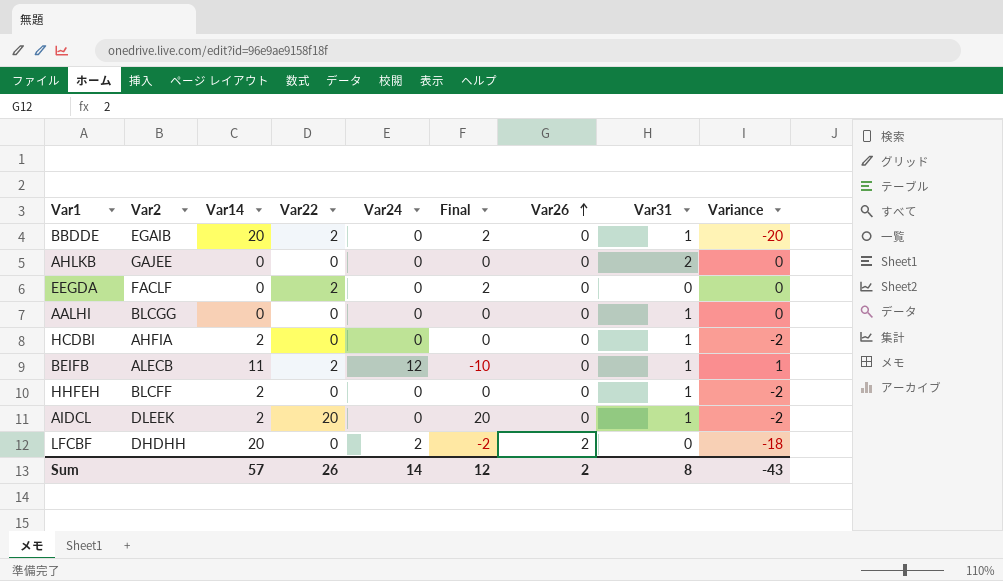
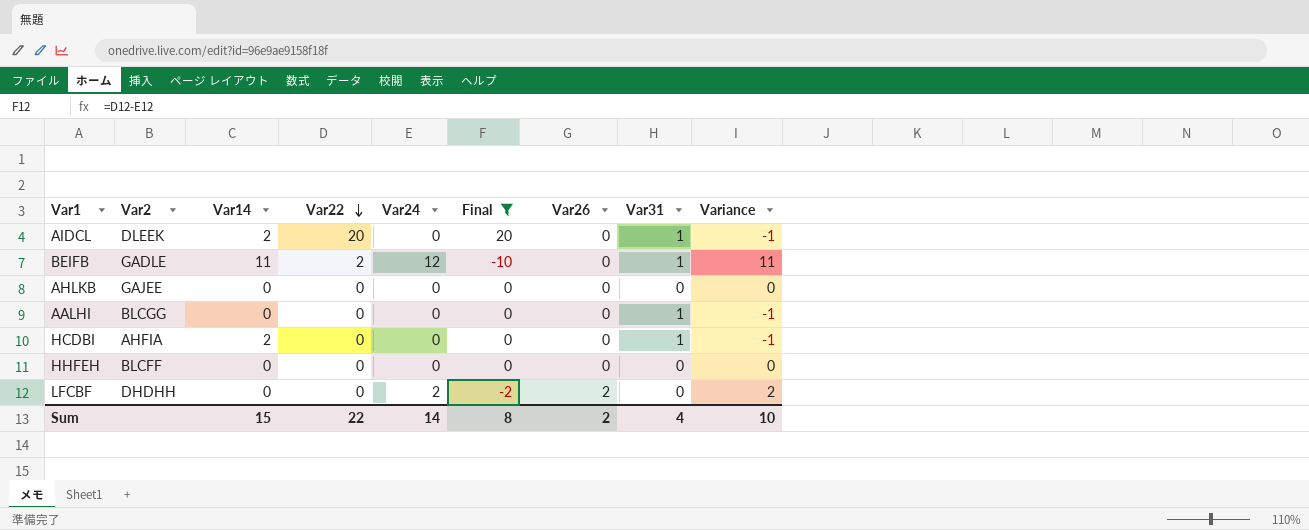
filter: none -> Final != 2
row order: Var26 ascending -> Var22 descending
column Variance | formula: [Var24] - [Var14] -> [Var24] - [Var31]
BEIFB | Var2: ALECB -> GADLE
AHLKB | Var31: 2 -> 0
HHFEH | Var14: 2 -> 0
HHFEH | Var31: 1 -> 0
LFCBF | Var14: 20 -> 0
Sum | Var14: 57 -> 15
Sum | Var22: 26 -> 22
Sum | Final: 12 -> 8
Sum | Var31: 8 -> 4
Sum | Variance: -43 -> 10

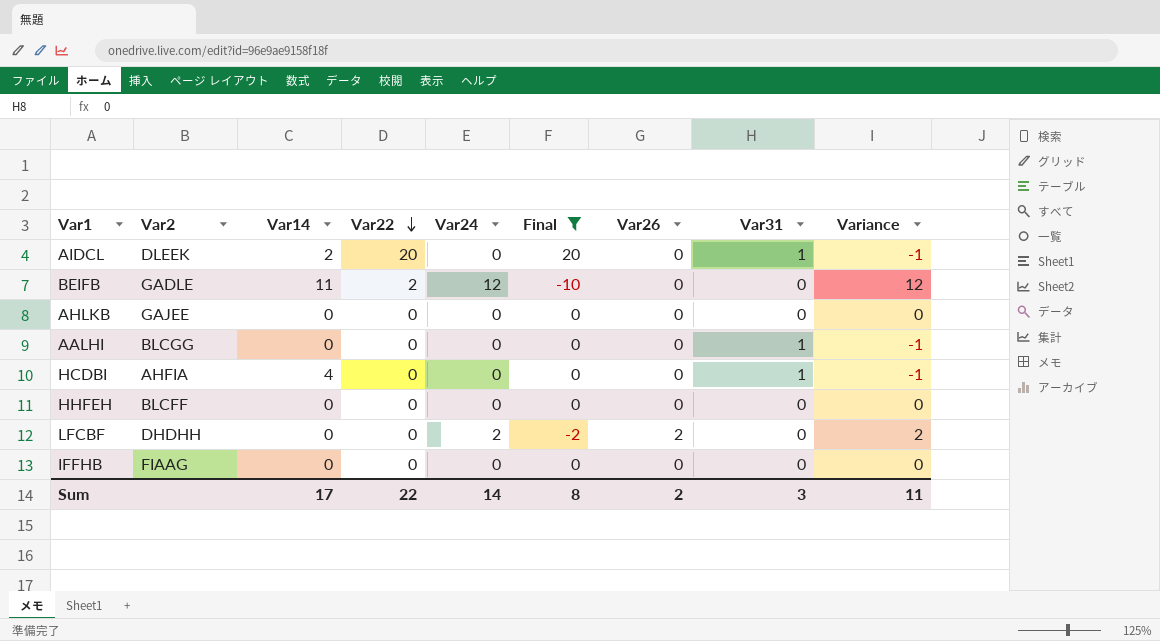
BEIFB | Var31: 1 -> 0
BEIFB | Variance: 11 -> 12
HCDBI | Var14: 2 -> 4
row IFFHB: none -> FIAAG | 0 | 0 | 0 | 0 | 0 | 0 | 0
Sum | Var14: 15 -> 17
Sum | Var31: 4 -> 3
Sum | Variance: 10 -> 11

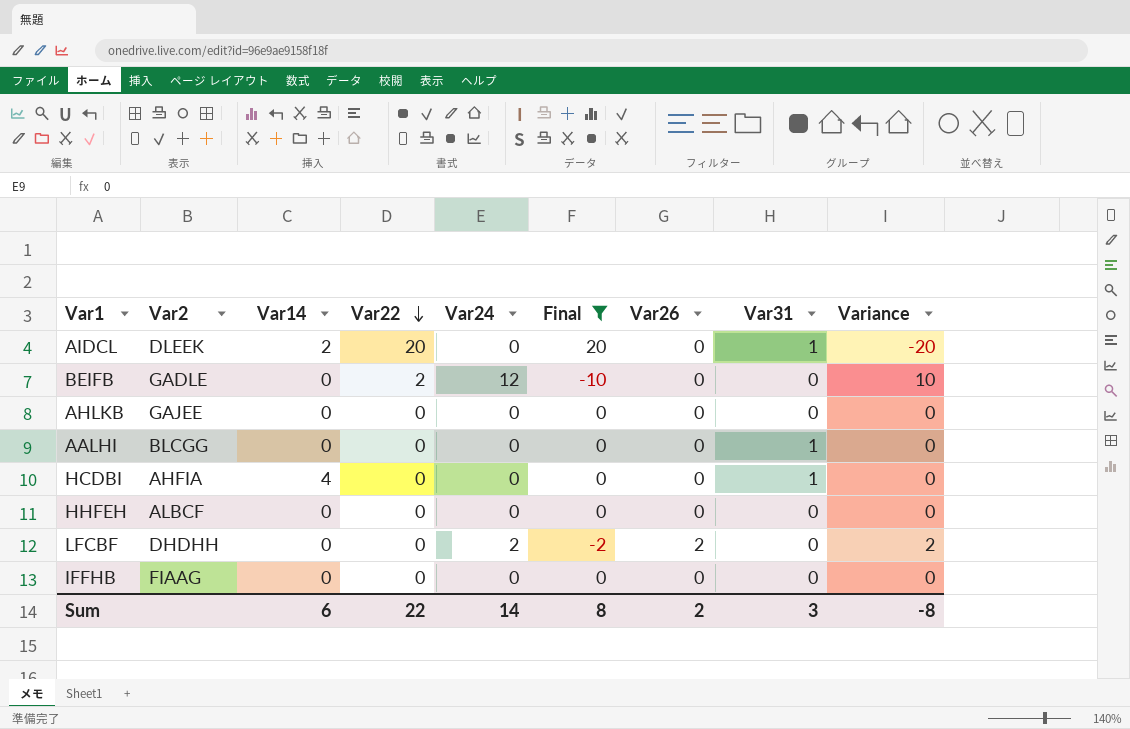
column Variance | formula: [Var24] - [Var31] -> [Var24] - [Var22]
BEIFB | Var14: 11 -> 0
HHFEH | Var2: BLCFF -> ALBCF
Sum | Var14: 17 -> 6
Sum | Variance: 11 -> -8

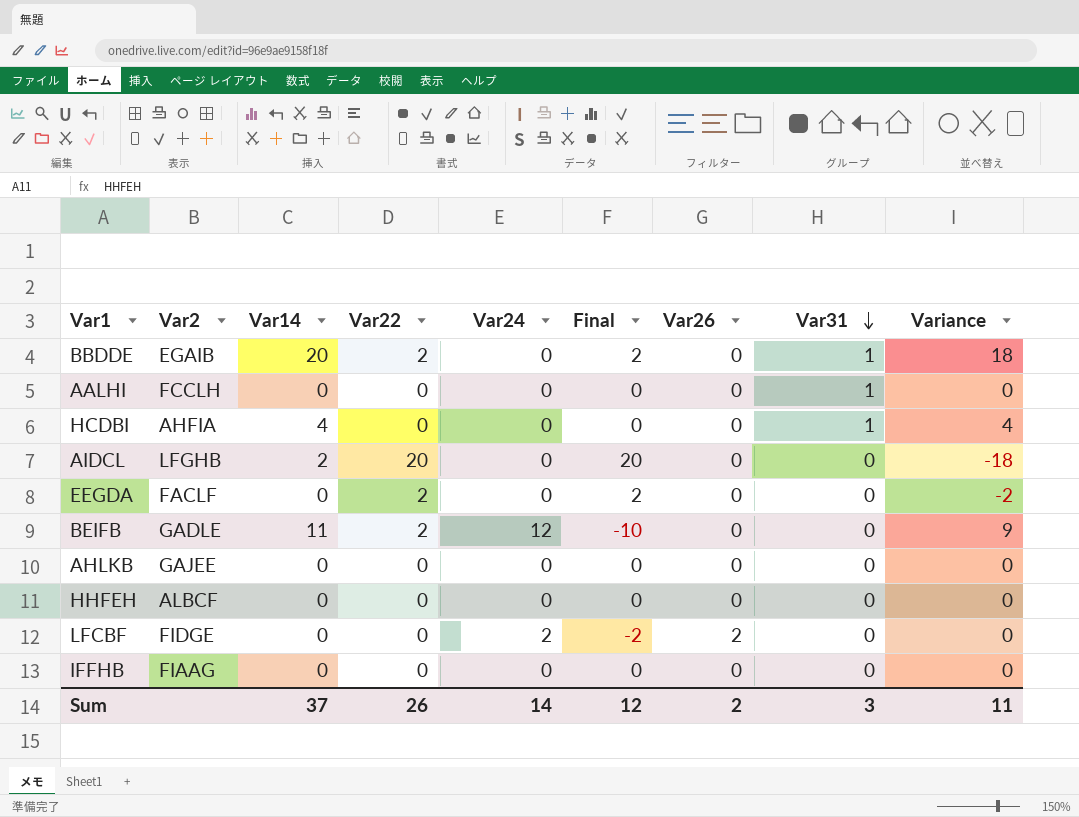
filter: Final != 2 -> none
row order: Var22 descending -> Var31 descending
column Variance | formula: [Var24] - [Var22] -> [Var14] - [Var22]
AALHI | Var2: BLCGG -> FCCLH
AIDCL | Var2: DLEEK -> LFGHB
AIDCL | Var31: 1 -> 0
BEIFB | Var14: 0 -> 11
LFCBF | Var2: DHDHH -> FIDGE
Sum | Var14: 6 -> 37
Sum | Var22: 22 -> 26
Sum | Final: 8 -> 12
Sum | Variance: -8 -> 11

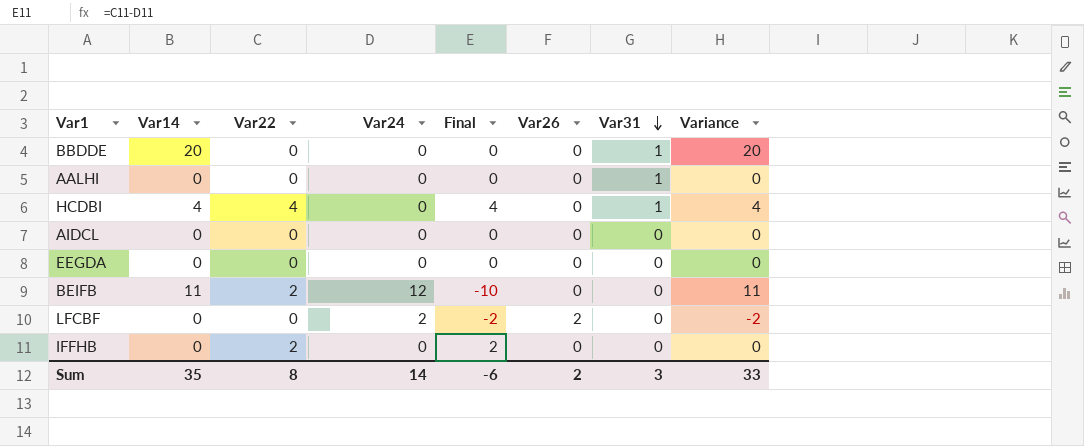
column Var2 | position: 2 -> none
column Variance | formula: [Var14] - [Var22] -> [Var14] - [Var26]
row AHLKB: GAJEE | 0 | 0 | 0 | 0 | 0 | 0 | 0 -> none
row HHFEH: ALBCF | 0 | 0 | 0 | 0 | 0 | 0 | 0 -> none
BBDDE | Var22: 2 -> 0
BBDDE | Final: 2 -> 0
HCDBI | Var22: 0 -> 4
HCDBI | Final: 0 -> 4
AIDCL | Var14: 2 -> 0
AIDCL | Var22: 20 -> 0
AIDCL | Final: 20 -> 0
EEGDA | Var22: 2 -> 0
EEGDA | Final: 2 -> 0
IFFHB | Var22: 0 -> 2
IFFHB | Final: 0 -> 2
Sum | Var14: 37 -> 35
Sum | Var22: 26 -> 8
Sum | Final: 12 -> -6
Sum | Variance: 11 -> 33

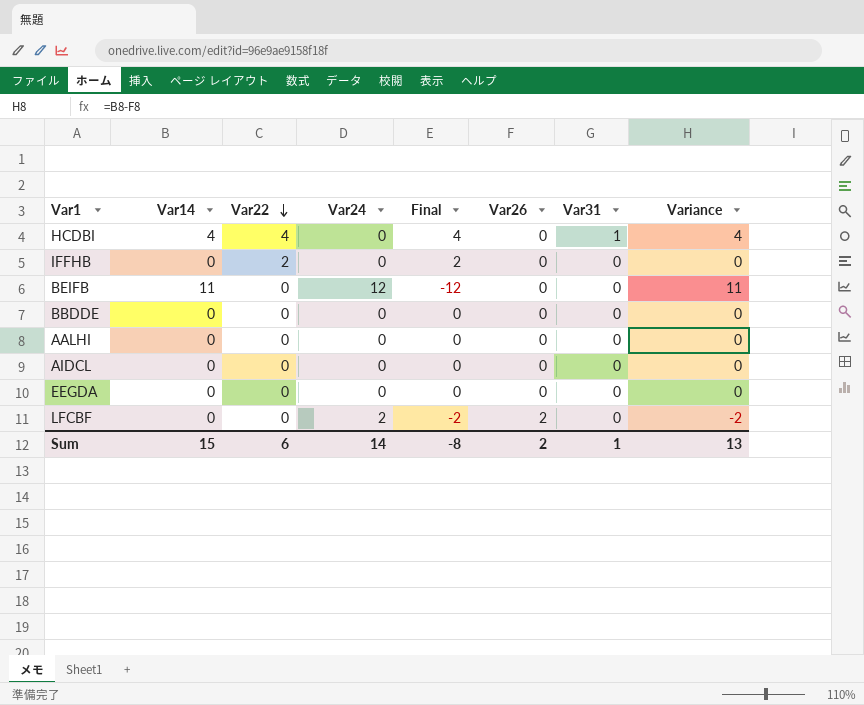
row order: Var31 descending -> Var22 descending
BEIFB | Var22: 2 -> 0
BEIFB | Final: -10 -> -12
BBDDE | Var14: 20 -> 0
BBDDE | Var31: 1 -> 0
BBDDE | Variance: 20 -> 0
AALHI | Var31: 1 -> 0
Sum | Var14: 35 -> 15
Sum | Var22: 8 -> 6
Sum | Final: -6 -> -8
Sum | Var31: 3 -> 1
Sum | Variance: 33 -> 13

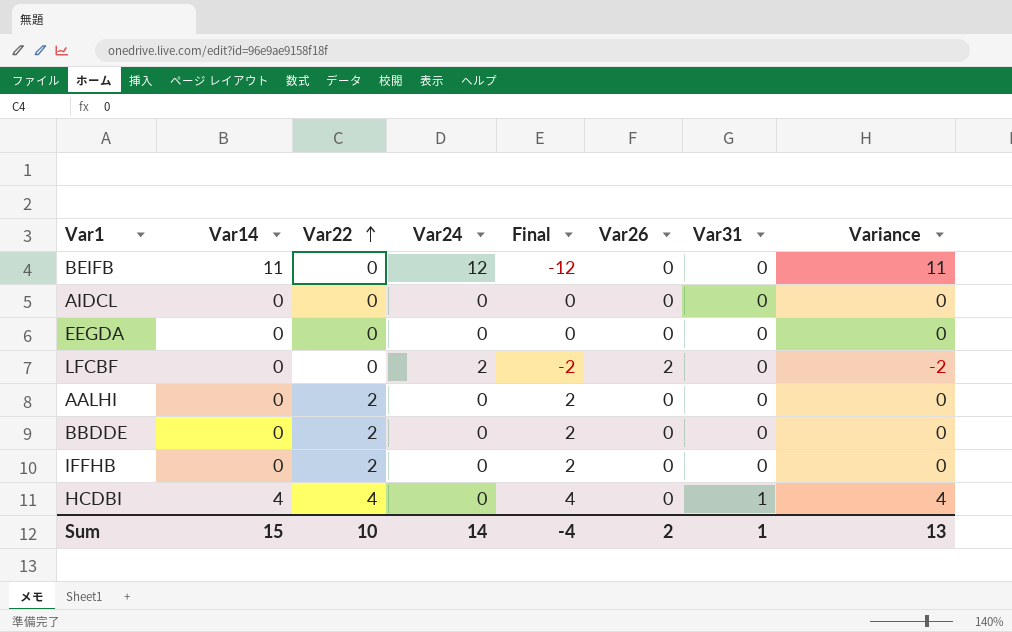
row order: Var22 descending -> Var22 ascending
AALHI | Var22: 0 -> 2
AALHI | Final: 0 -> 2
BBDDE | Var22: 0 -> 2
BBDDE | Final: 0 -> 2
Sum | Var22: 6 -> 10
Sum | Final: -8 -> -4

